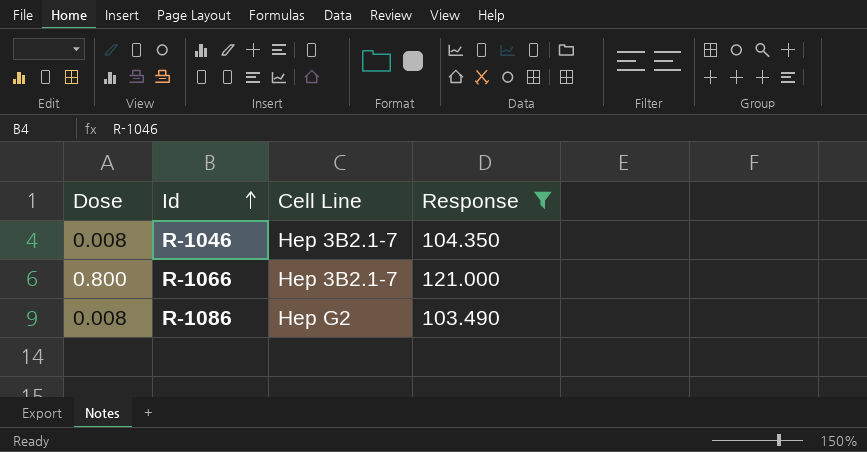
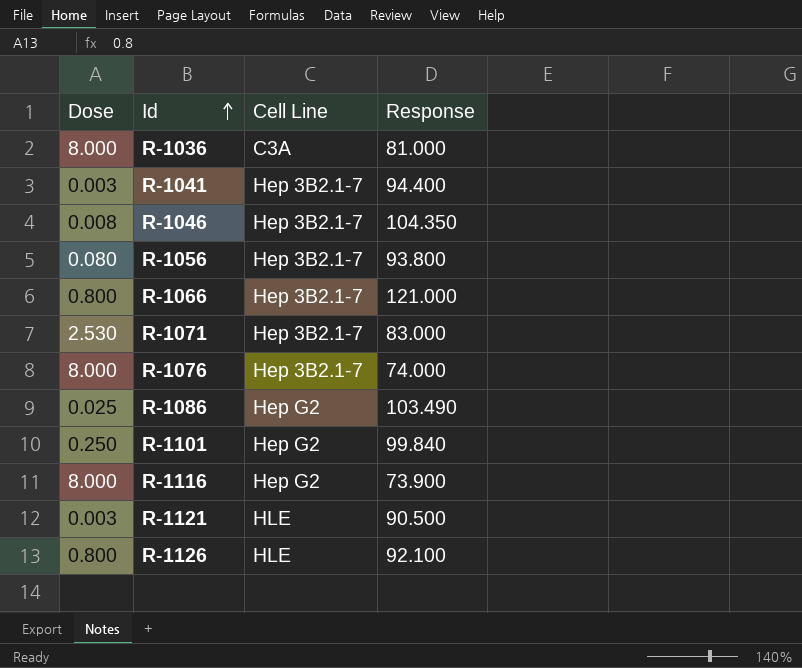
filter: Response >= 103.490 -> none
R-1086 | Dose: 0.008 -> 0.025

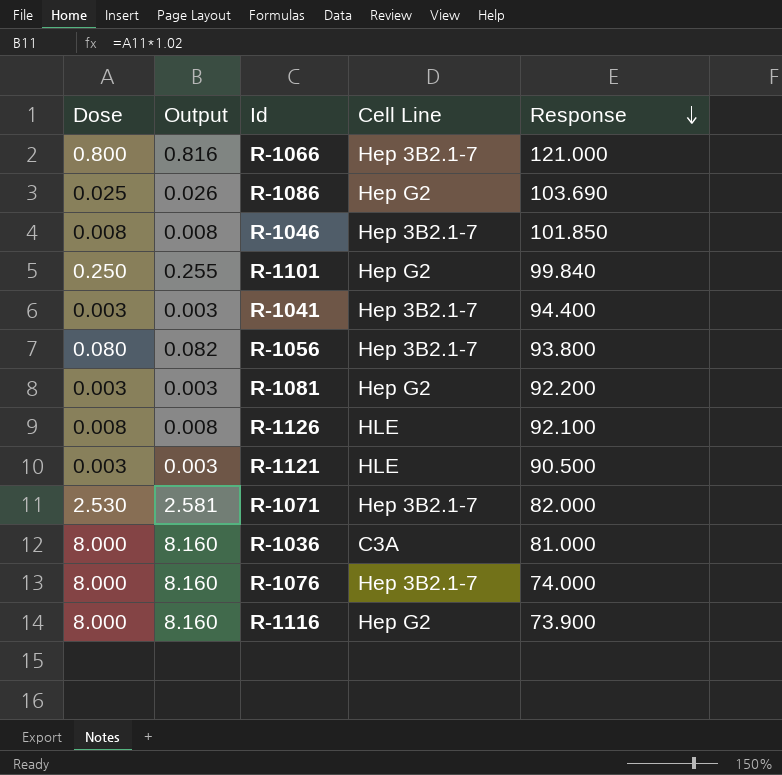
row order: Id ascending -> Response descending
column Output | formula: none -> [Dose] * 1.02
R-1086 | Response: 103.490 -> 103.690
R-1046 | Response: 104.350 -> 101.850
row R-1081: none -> 0.003 | 0.003 | Hep G2 | 92.200
R-1126 | Dose: 0.800 -> 0.008
R-1071 | Response: 83.000 -> 82.000

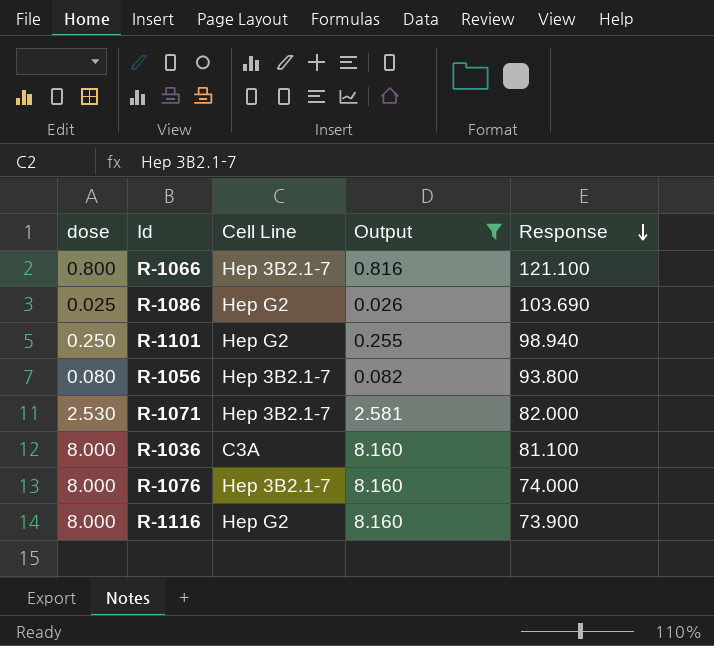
filter: none -> Output >= 0.026
column name: Dose -> dose
column Output | position: 2 -> 4
R-1066 | Response: 121.000 -> 121.100
R-1101 | Response: 99.840 -> 98.940
R-1036 | Response: 81.000 -> 81.100

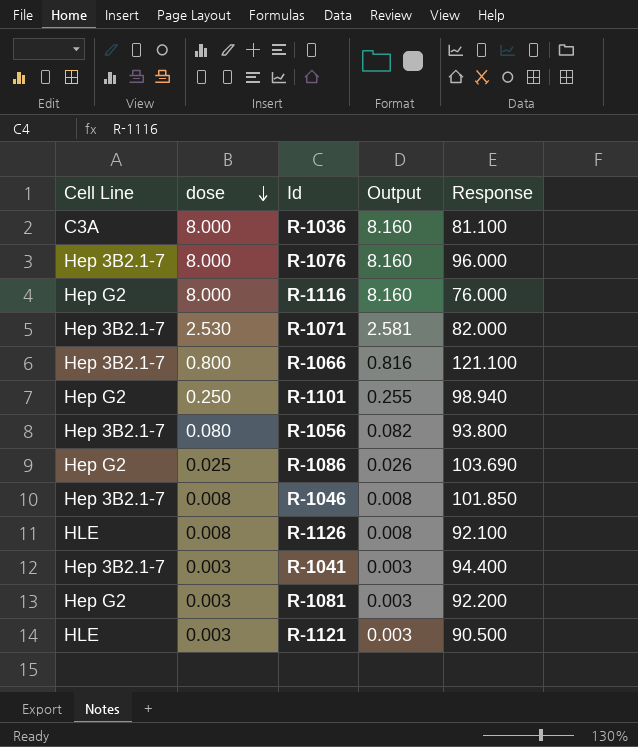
filter: Output >= 0.026 -> none
row order: Response descending -> dose descending
column Cell Line | position: 3 -> 1
R-1076 | Response: 74.000 -> 96.000
R-1116 | Response: 73.900 -> 76.000

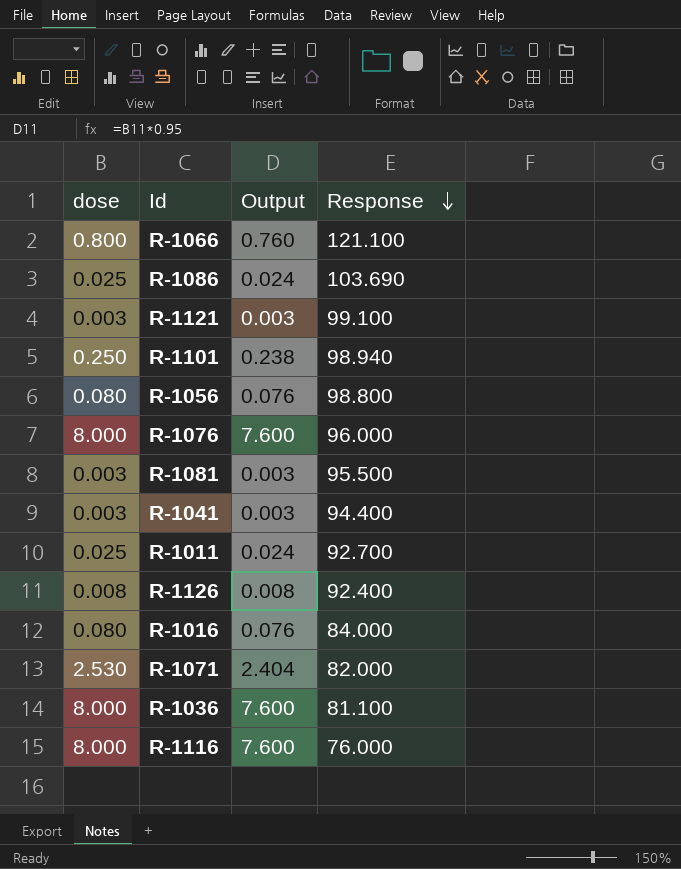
row order: dose descending -> Response descending
column Cell Line | position: 1 -> none
column Output | formula: [dose] * 1.02 -> [dose] * 0.95
row R-1046: Hep 3B2.1-7 | 0.008 | 0.008 | 101.850 -> none
R-1121 | Response: 90.500 -> 99.100
R-1056 | Response: 93.800 -> 98.800
R-1081 | Response: 92.200 -> 95.500
row R-1011: none -> 0.025 | 0.024 | 92.700
R-1126 | Response: 92.100 -> 92.400
row R-1016: none -> 0.080 | 0.076 | 84.000

